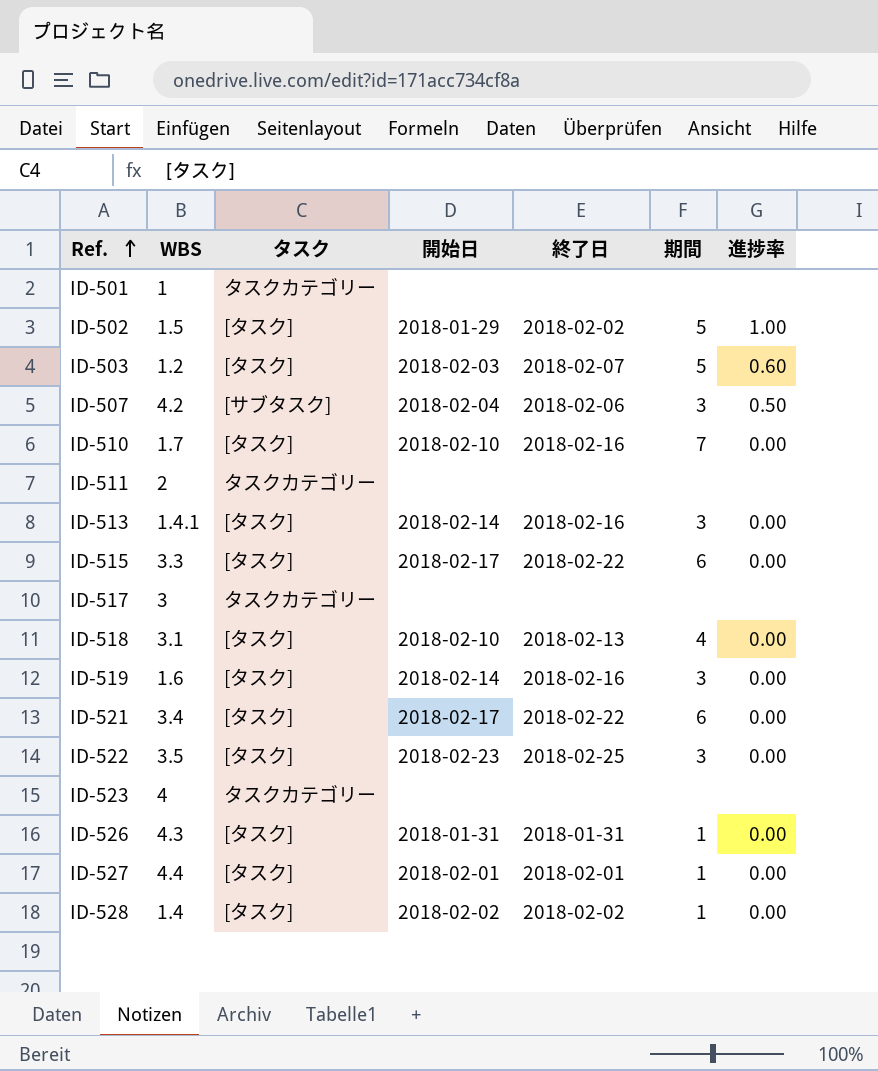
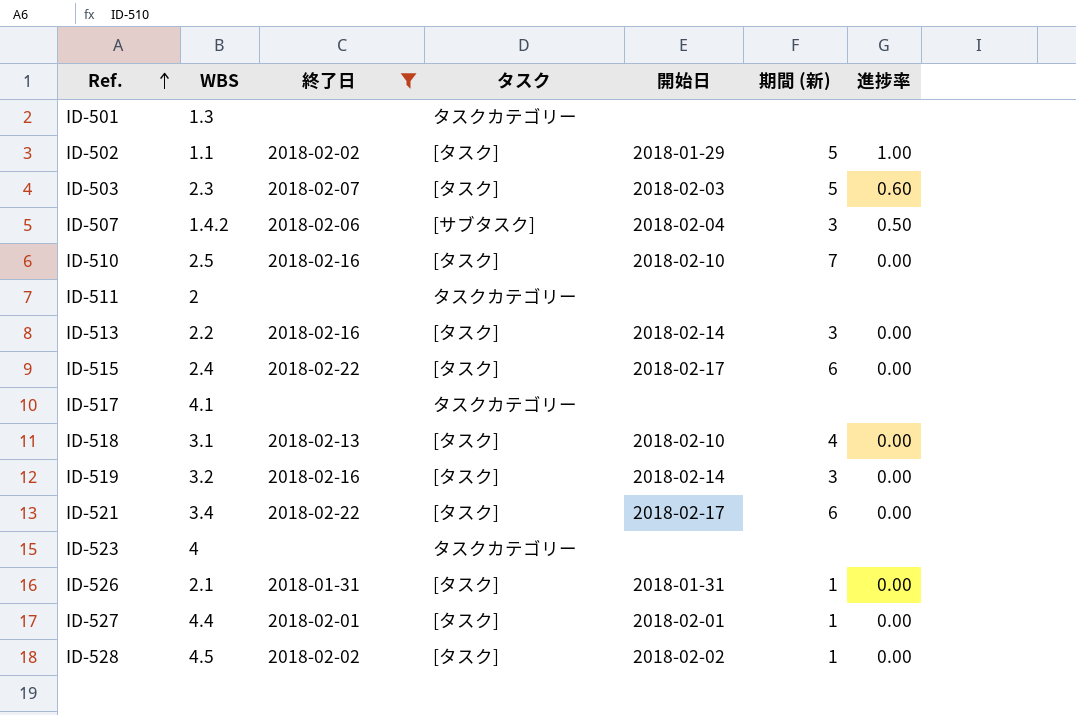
filter: none -> 終了日 != 2018-02-25
column 終了日 | position: 5 -> 3
column name: 期間 -> 期間 (新)
ID-501 | WBS: 1 -> 1.3
ID-502 | WBS: 1.5 -> 1.1
ID-503 | WBS: 1.2 -> 2.3
ID-507 | WBS: 4.2 -> 1.4.2
ID-510 | WBS: 1.7 -> 2.5
ID-513 | WBS: 1.4.1 -> 2.2
ID-515 | WBS: 3.3 -> 2.4
ID-517 | WBS: 3 -> 4.1
ID-519 | WBS: 1.6 -> 3.2
ID-526 | WBS: 4.3 -> 2.1
ID-528 | WBS: 1.4 -> 4.5

